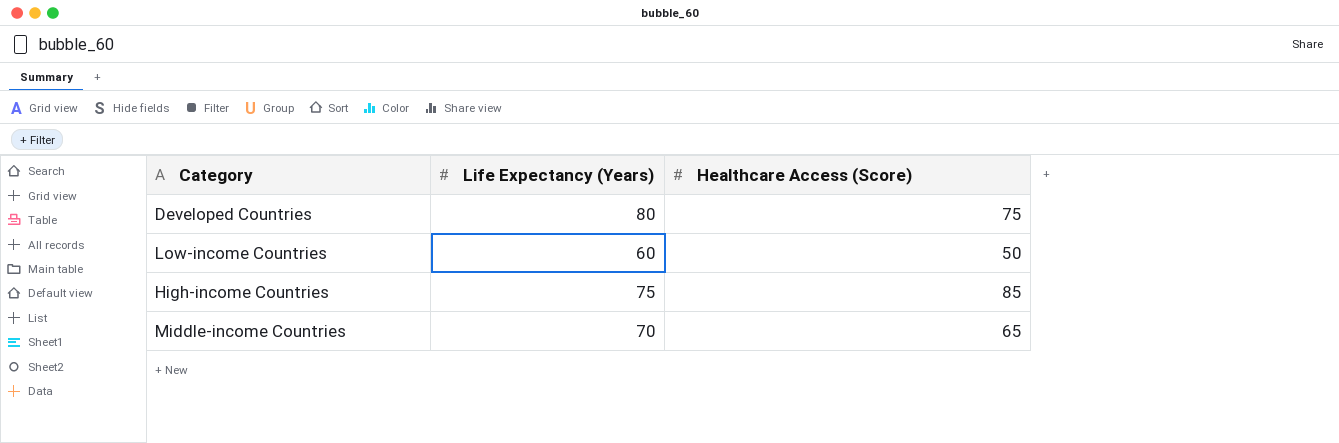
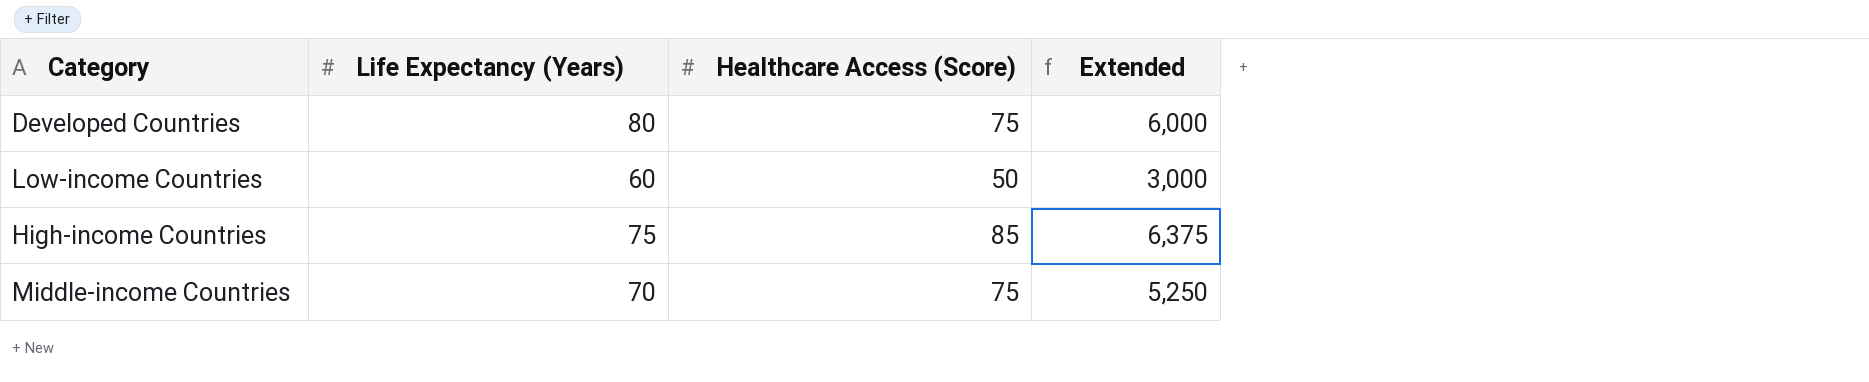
column Extended | formula: none -> [Life Expectancy (Years)] * [Healthcare Access (Score)]
Middle-income Countries | Healthcare Access (Score): 65 -> 75

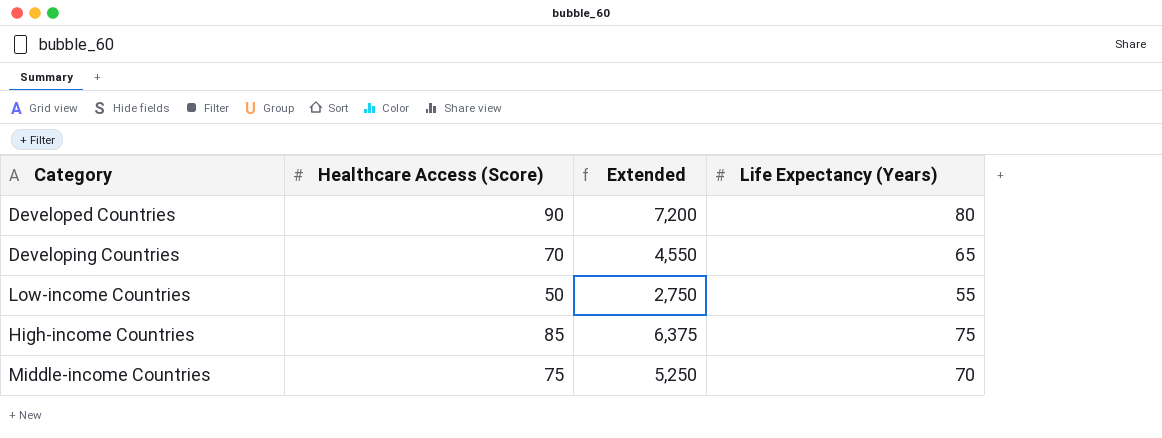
column Life Expectancy (Years) | position: 2 -> 4
Developed Countries | Healthcare Access (Score): 75 -> 90
Developed Countries | Extended: 6,000 -> 7,200
row Developing Countries: none -> 70 | 4,550 | 65
Low-income Countries | Extended: 3,000 -> 2,750
Low-income Countries | Life Expectancy (Years): 60 -> 55

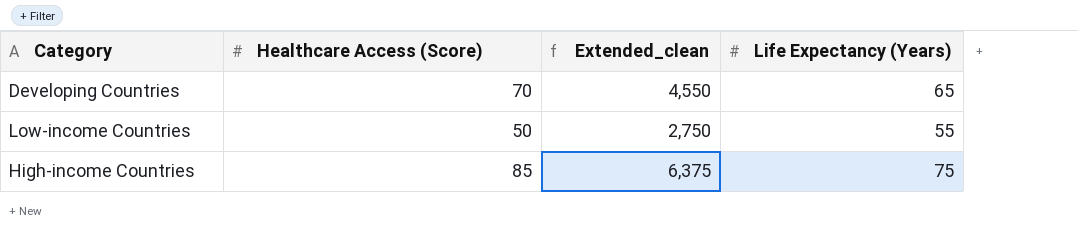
column name: Extended -> Extended_clean
row Developed Countries: 90 | 7,200 | 80 -> none
row Middle-income Countries: 75 | 5,250 | 70 -> none

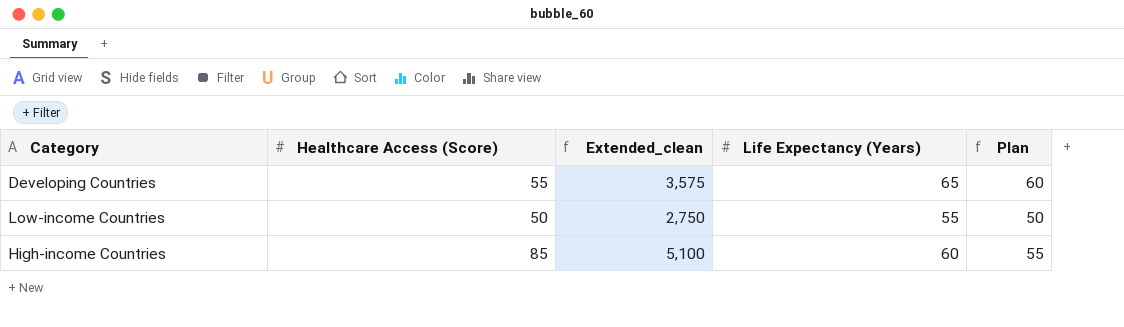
column Plan | formula: none -> [Life Expectancy (Years)] - 5
Developing Countries | Healthcare Access (Score): 70 -> 55
Developing Countries | Extended_clean: 4,550 -> 3,575
High-income Countries | Extended_clean: 6,375 -> 5,100
High-income Countries | Life Expectancy (Years): 75 -> 60

